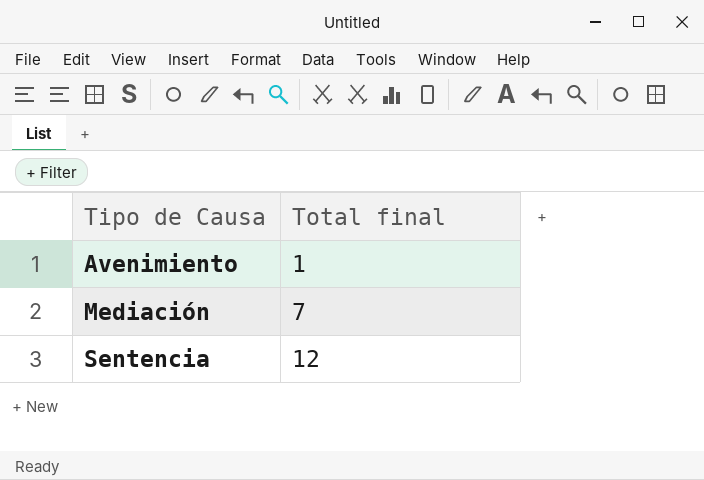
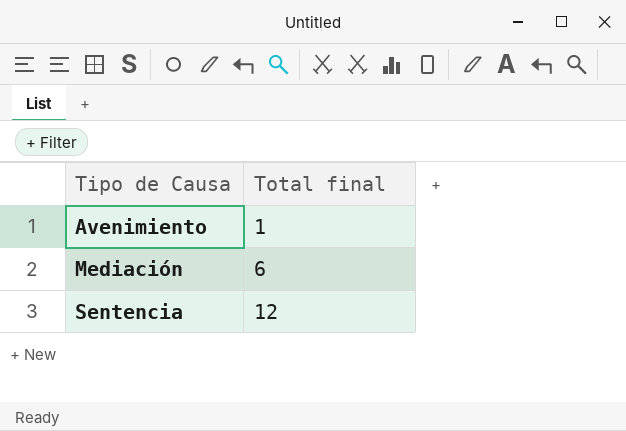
Mediación | Total final: 7 -> 6

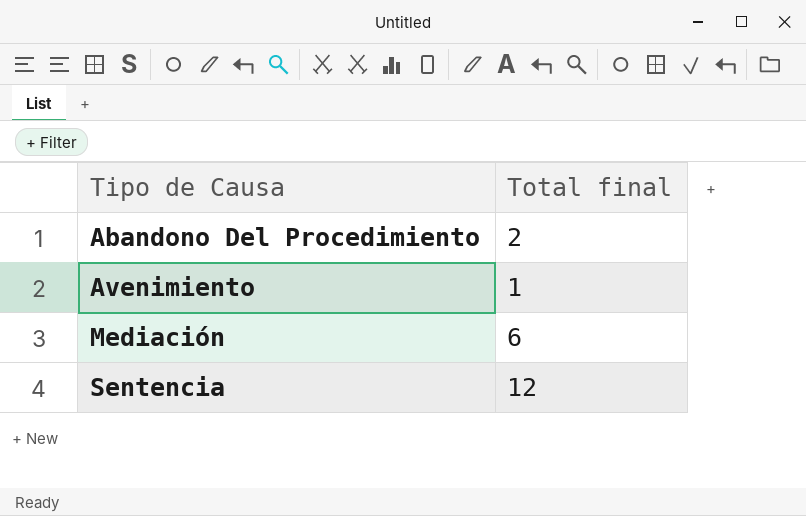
row Abandono Del Procedimiento: none -> 2

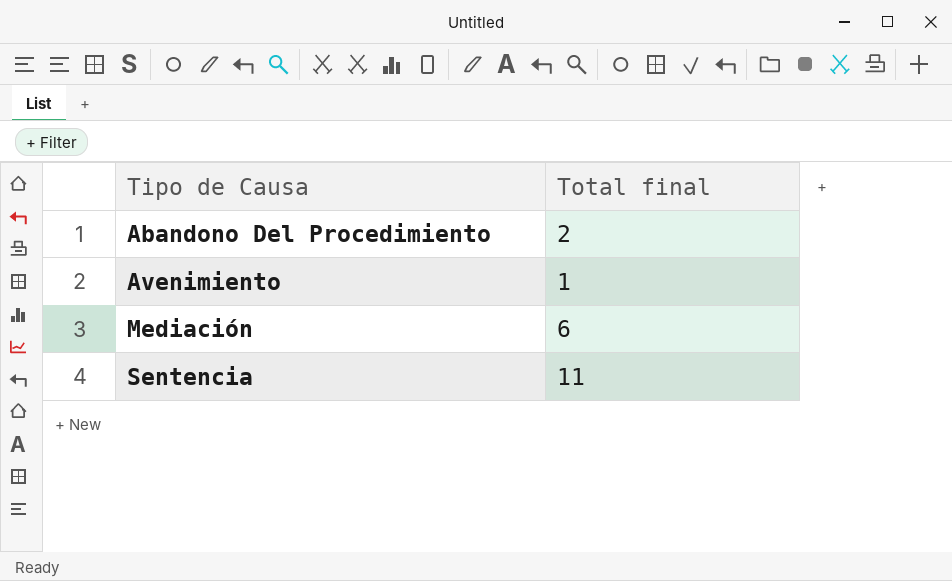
Sentencia | Total final: 12 -> 11

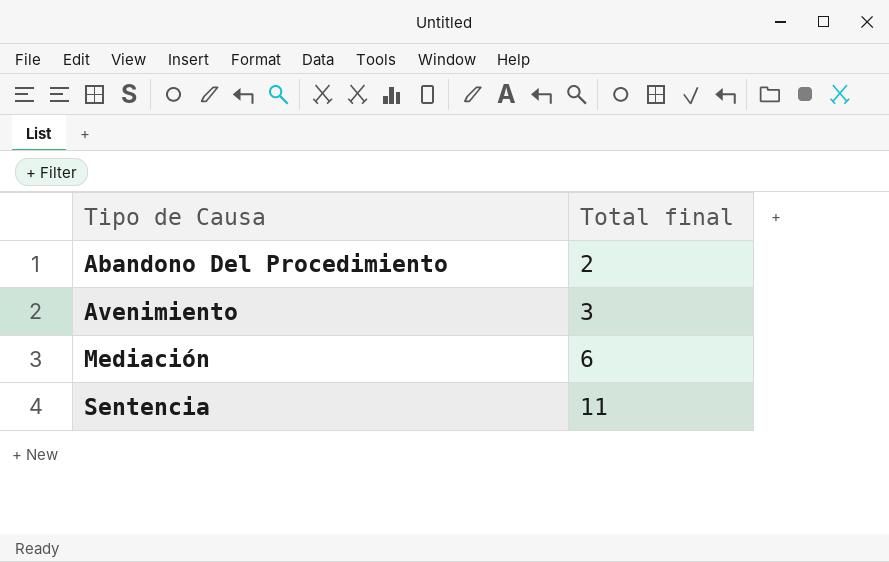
Avenimiento | Total final: 1 -> 3

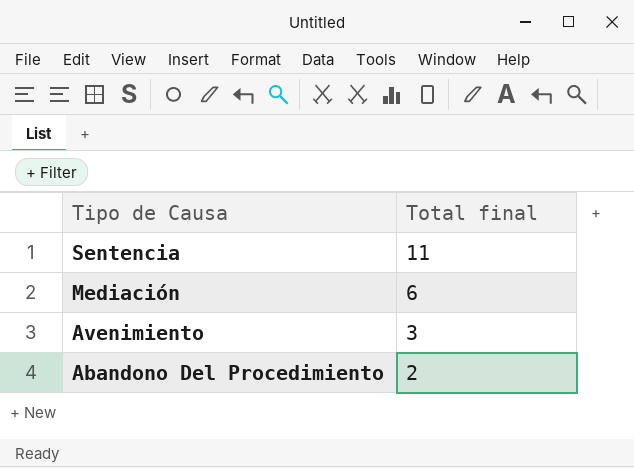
row order: Tipo de Causa ascending -> Tipo de Causa descending

